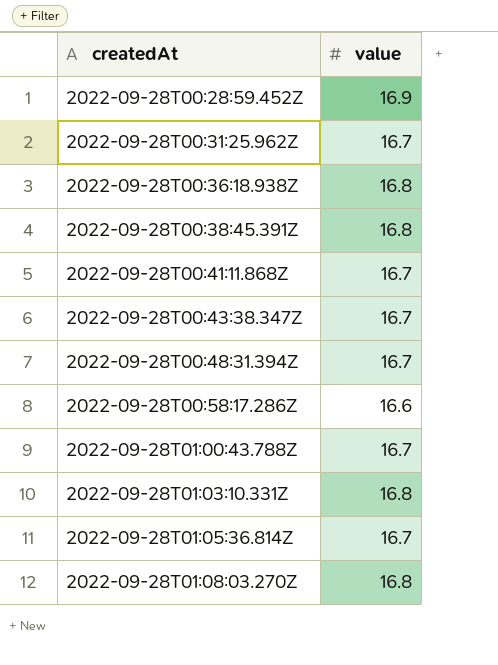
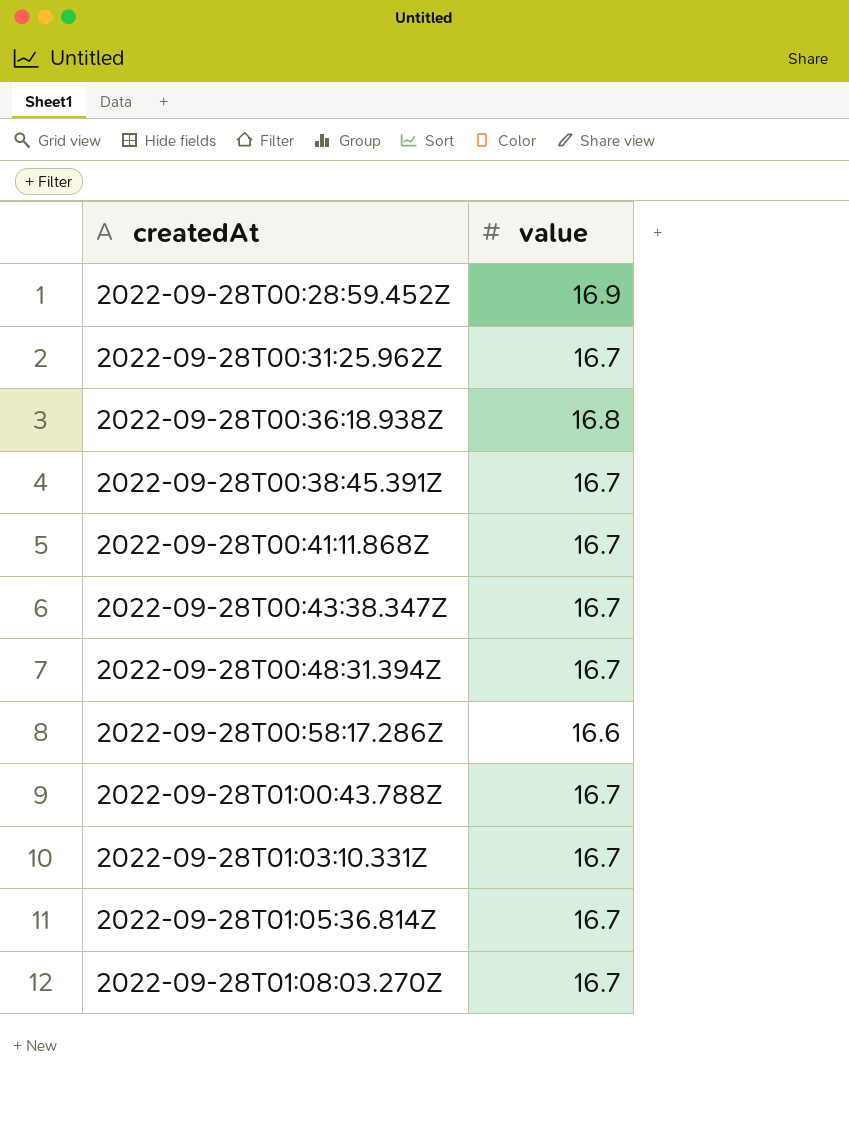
2022-09-28T00:38:45.391Z | value: 16.8 -> 16.7
2022-09-28T01:03:10.331Z | value: 16.8 -> 16.7
2022-09-28T01:08:03.270Z | value: 16.8 -> 16.7

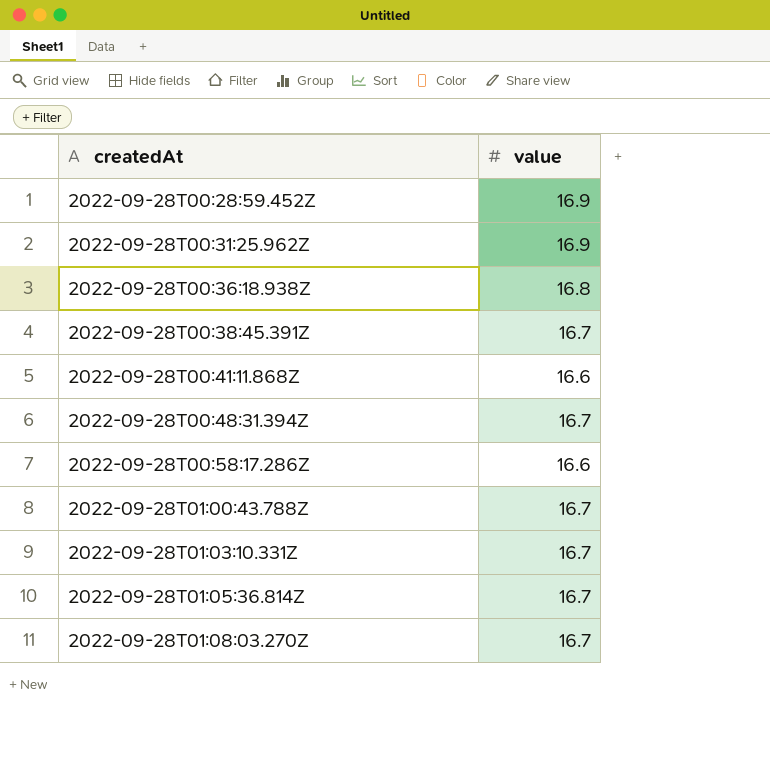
row 2022-09-28T00:43:38.347Z: 16.7 -> none
2022-09-28T00:31:25.962Z | value: 16.7 -> 16.9
2022-09-28T00:41:11.868Z | value: 16.7 -> 16.6

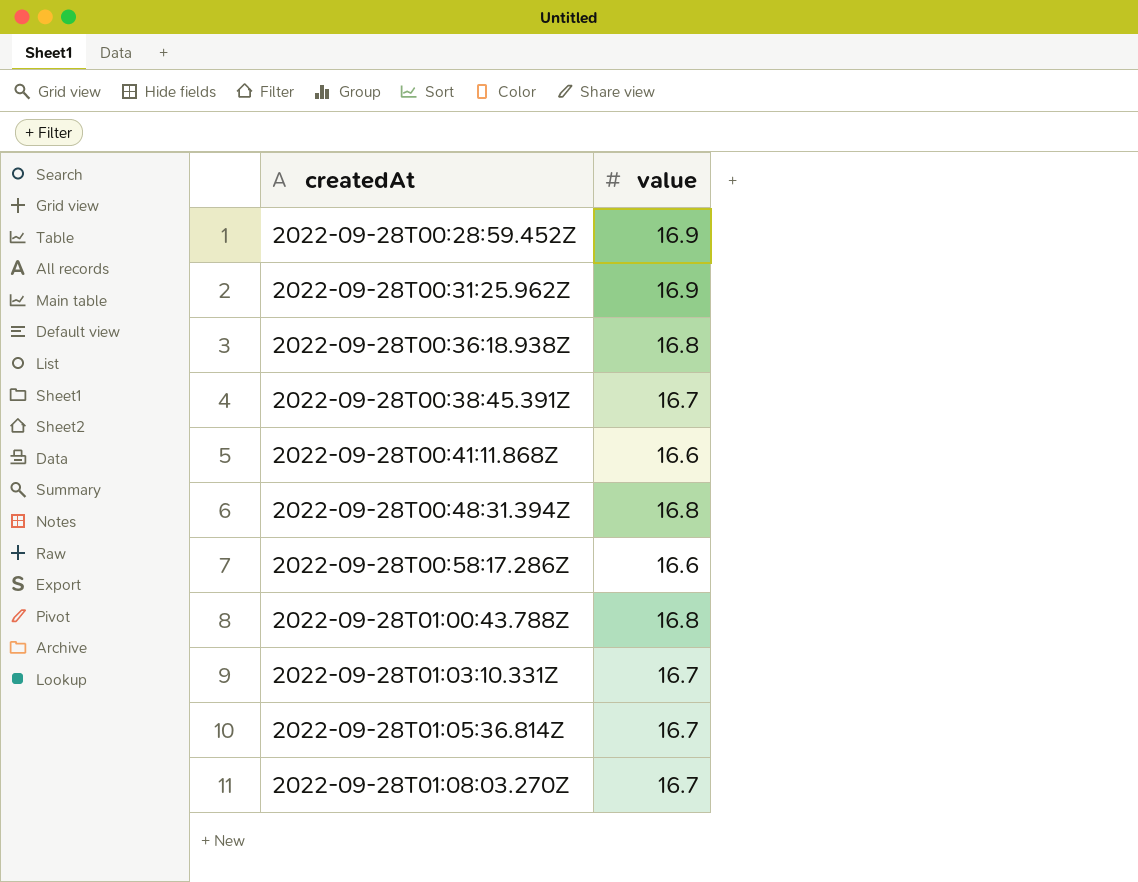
2022-09-28T00:48:31.394Z | value: 16.7 -> 16.8
2022-09-28T01:00:43.788Z | value: 16.7 -> 16.8

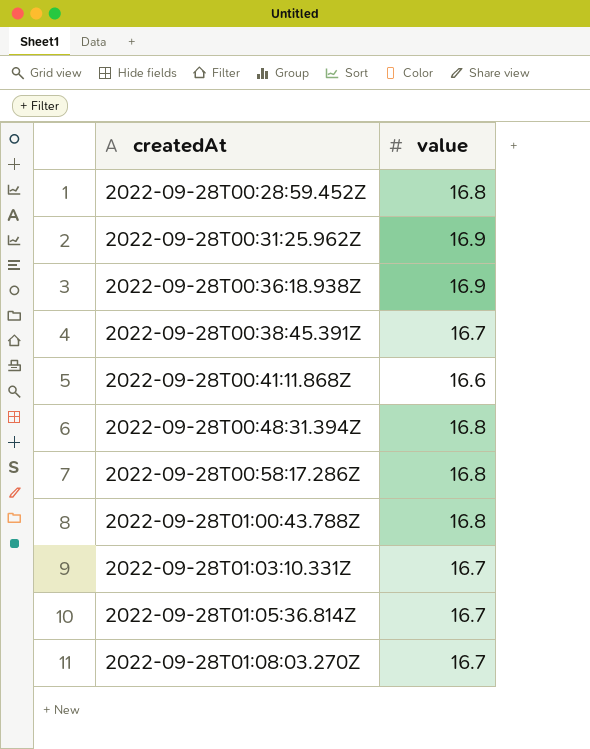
2022-09-28T00:28:59.452Z | value: 16.9 -> 16.8
2022-09-28T00:36:18.938Z | value: 16.8 -> 16.9
2022-09-28T00:58:17.286Z | value: 16.6 -> 16.8

